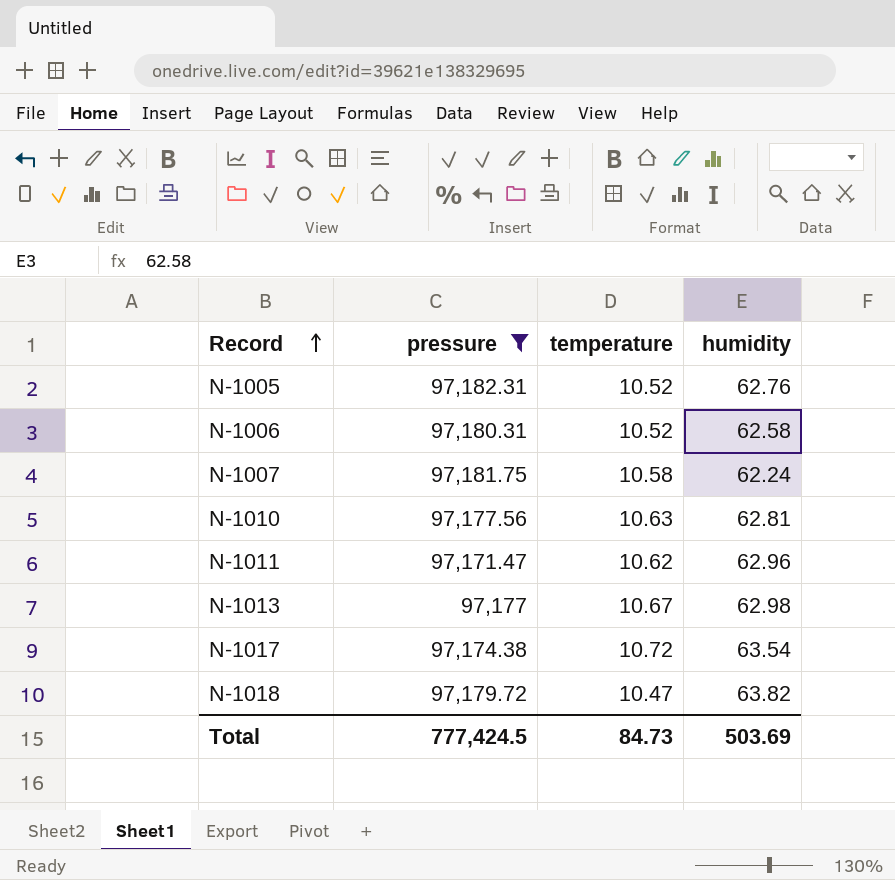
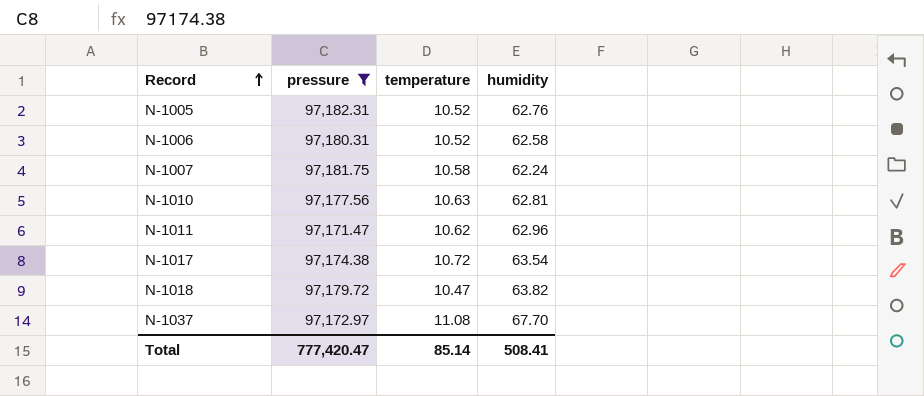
row N-1013: 97,177 | 10.67 | 62.98 -> none
row N-1037: none -> 97,172.97 | 11.08 | 67.70
Total | pressure: 777,424.5 -> 777,420.47
Total | temperature: 84.73 -> 85.14
Total | humidity: 503.69 -> 508.41

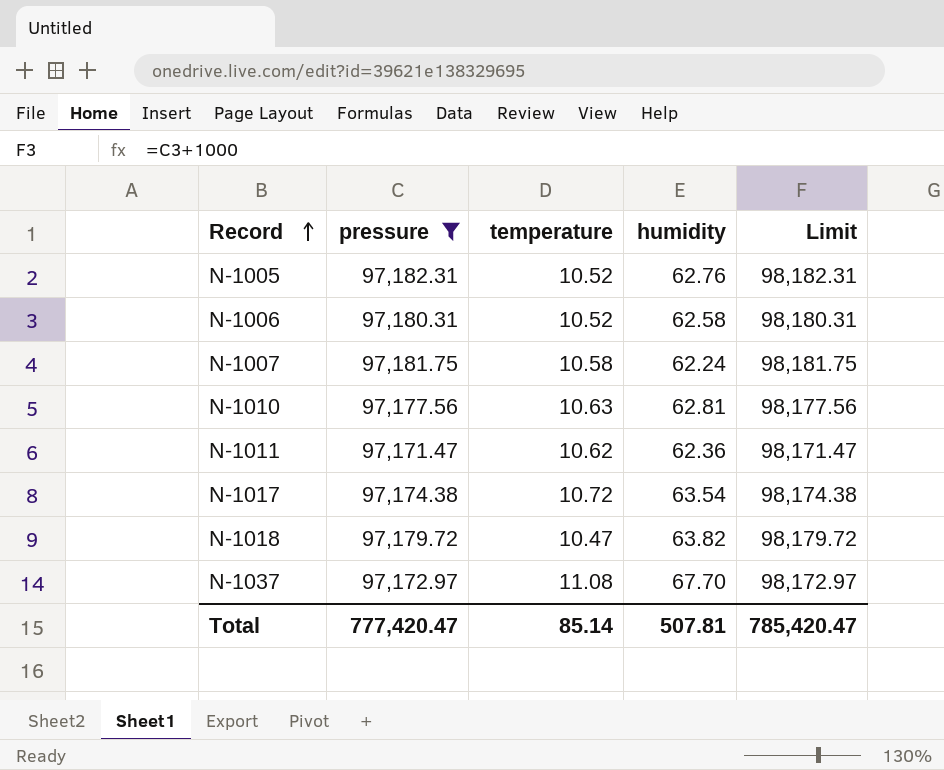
column Limit | formula: none -> [pressure] + 1000
N-1011 | humidity: 62.96 -> 62.36
Total | humidity: 508.41 -> 507.81

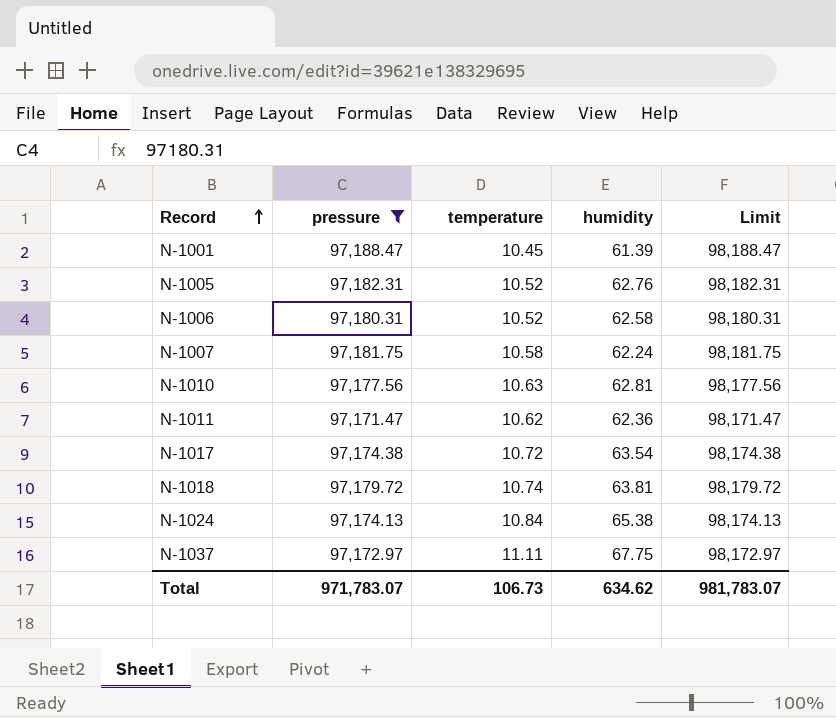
row N-1001: none -> 97,188.47 | 10.45 | 61.39 | 98,188.47
N-1018 | temperature: 10.47 -> 10.74
N-1018 | humidity: 63.82 -> 63.81
row N-1024: none -> 97,174.13 | 10.84 | 65.38 | 98,174.13
N-1037 | temperature: 11.08 -> 11.11
N-1037 | humidity: 67.70 -> 67.75
Total | pressure: 777,420.47 -> 971,783.07
Total | temperature: 85.14 -> 106.73
Total | humidity: 507.81 -> 634.62
Total | Limit: 785,420.47 -> 981,783.07

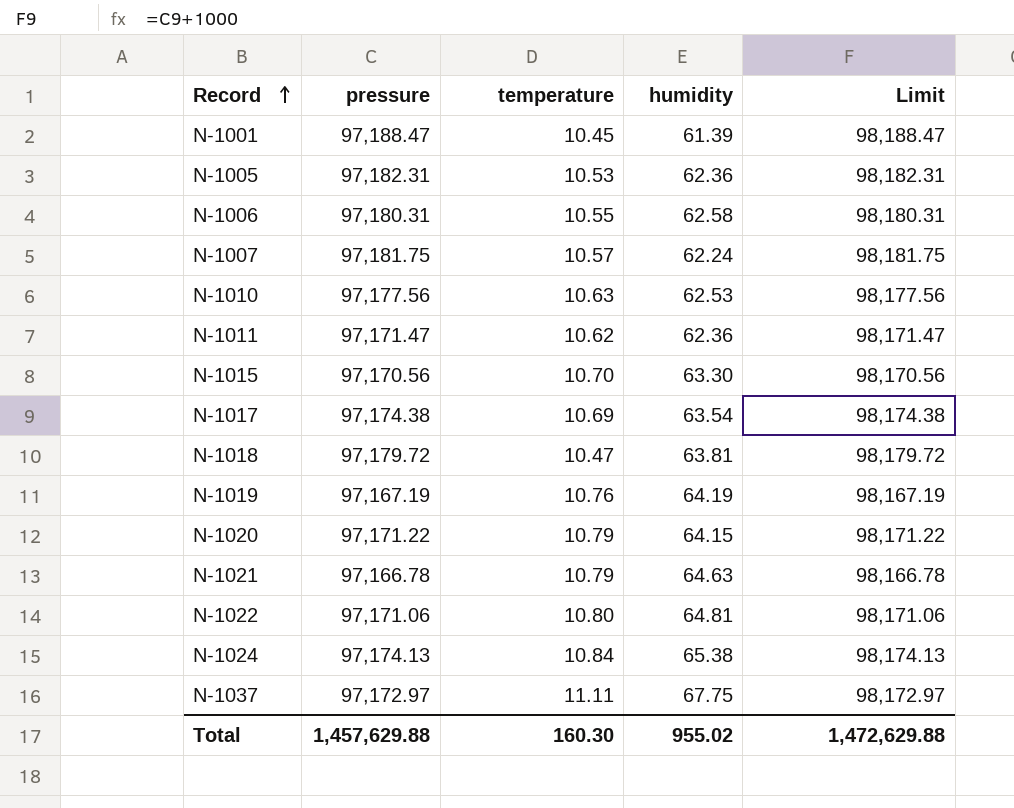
filter: pressure >= 97,171.47 -> none
N-1005 | temperature: 10.52 -> 10.53
N-1005 | humidity: 62.76 -> 62.36
N-1006 | temperature: 10.52 -> 10.55
N-1007 | temperature: 10.58 -> 10.57
N-1010 | humidity: 62.81 -> 62.53
N-1017 | temperature: 10.72 -> 10.69
N-1018 | temperature: 10.74 -> 10.47
Total | pressure: 971,783.07 -> 1,457,629.88
Total | temperature: 106.73 -> 160.30
Total | humidity: 634.62 -> 955.02
Total | Limit: 981,783.07 -> 1,472,629.88

